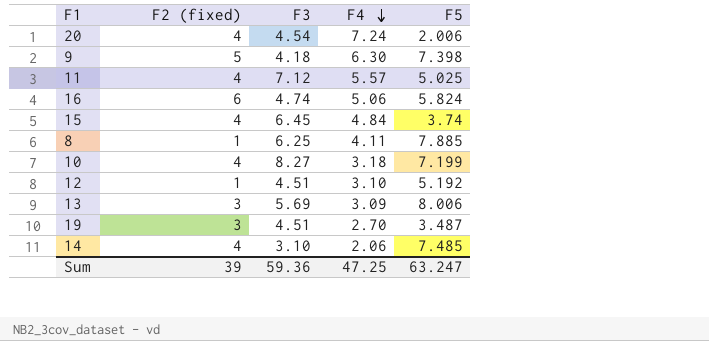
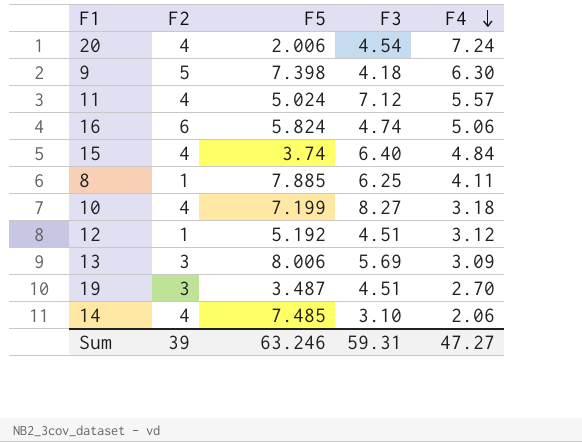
column name: F2 (fixed) -> F2
column F5 | position: 5 -> 3
11 | F5: 5.025 -> 5.024
15 | F3: 6.45 -> 6.40
12 | F4: 3.10 -> 3.12
Sum | F5: 63.247 -> 63.246
Sum | F3: 59.36 -> 59.31
Sum | F4: 47.25 -> 47.27

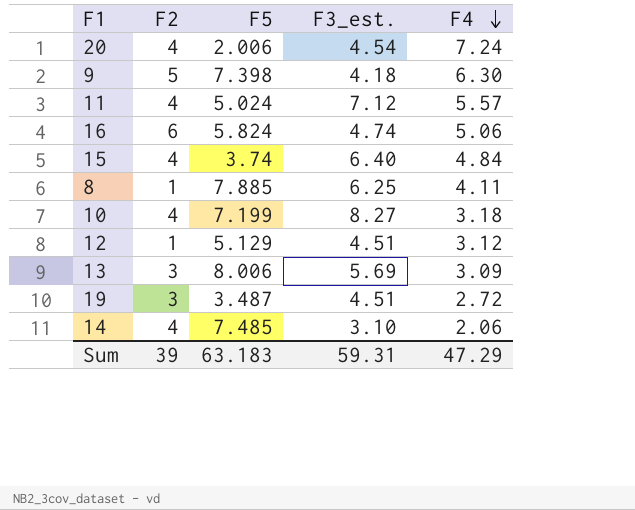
column name: F3 -> F3_est.
12 | F5: 5.192 -> 5.129
19 | F4: 2.70 -> 2.72
Sum | F5: 63.246 -> 63.183
Sum | F4: 47.27 -> 47.29

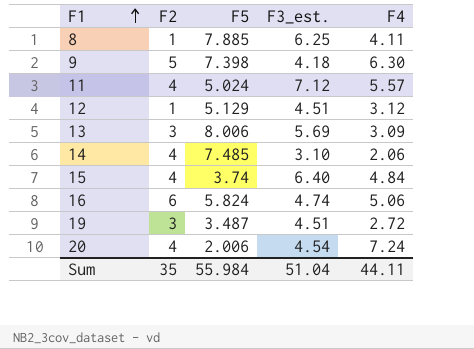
row order: F4 descending -> F1 ascending
row 10: 4 | 7.199 | 8.27 | 3.18 -> none
Sum | F2: 39 -> 35
Sum | F5: 63.183 -> 55.984
Sum | F3_est.: 59.31 -> 51.04
Sum | F4: 47.29 -> 44.11

